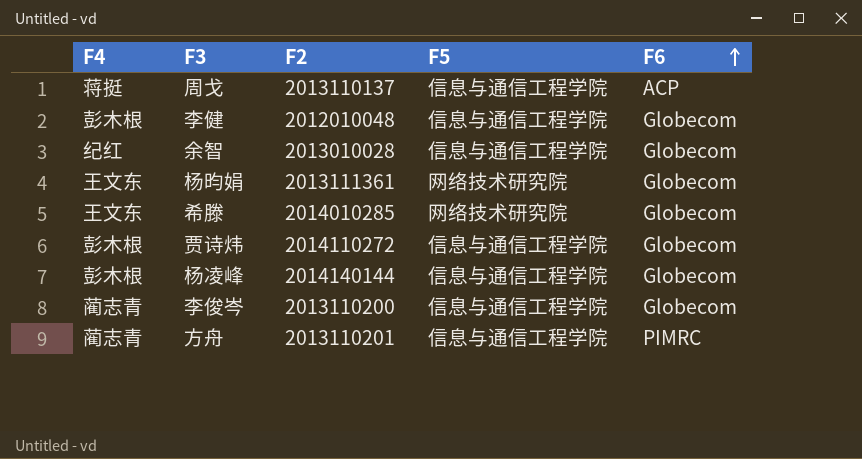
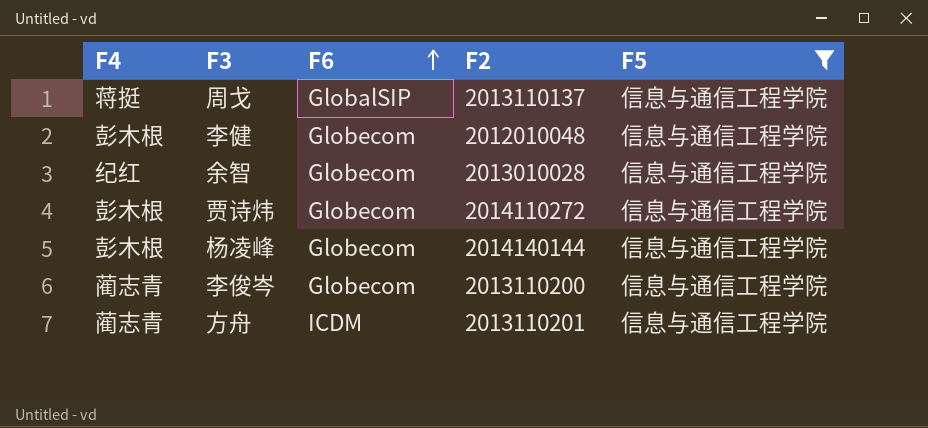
filter: none -> F5 = 信息与通信工程学院
column F6 | position: 5 -> 3
周戈 | F6: ACP -> GlobalSIP
方舟 | F6: PIMRC -> ICDM

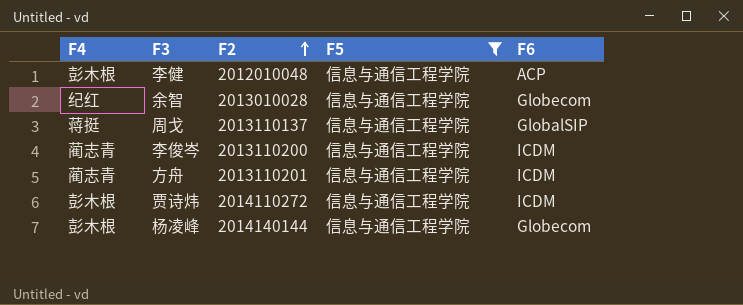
row order: F6 ascending -> F2 ascending
column F6 | position: 3 -> 5
李健 | F6: Globecom -> ACP
李俊岑 | F6: Globecom -> ICDM
贾诗炜 | F6: Globecom -> ICDM

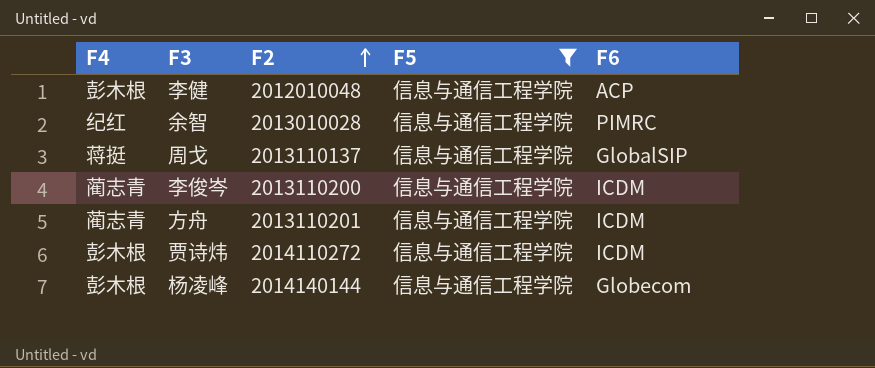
余智 | F6: Globecom -> PIMRC

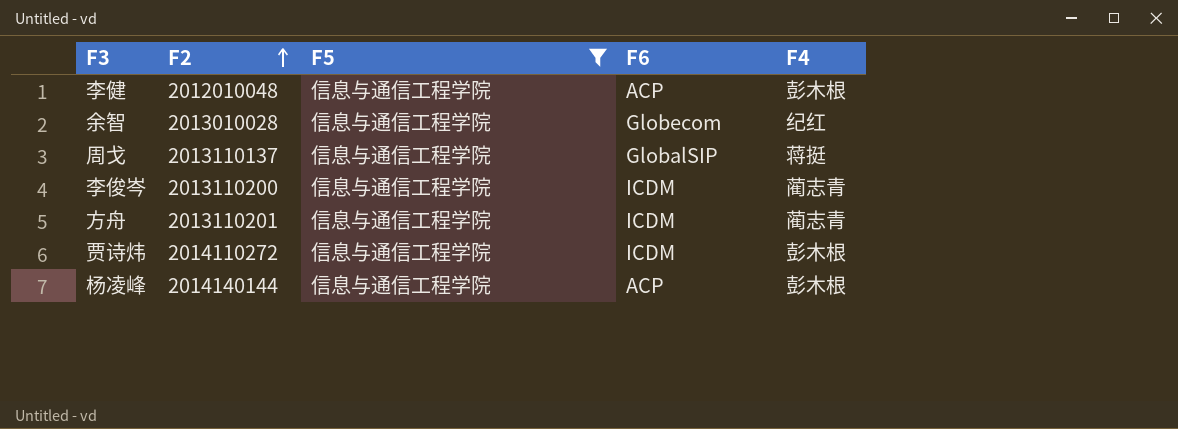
column F4 | position: 1 -> 5
余智 | F6: PIMRC -> Globecom
杨凌峰 | F6: Globecom -> ACP

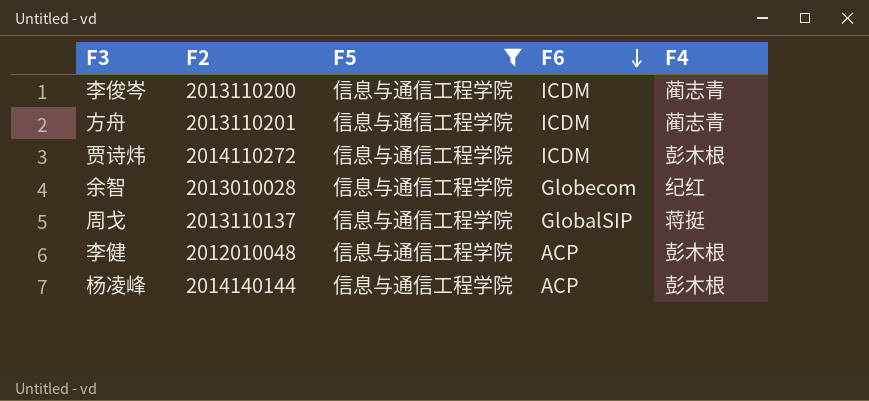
row order: F2 ascending -> F6 descending

